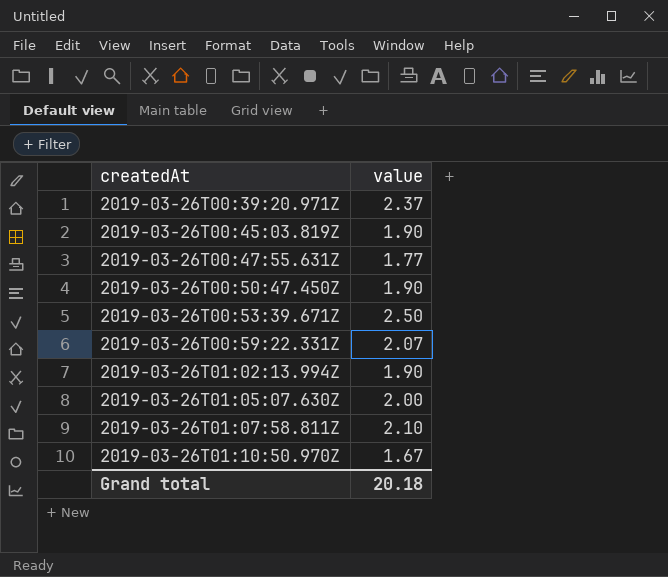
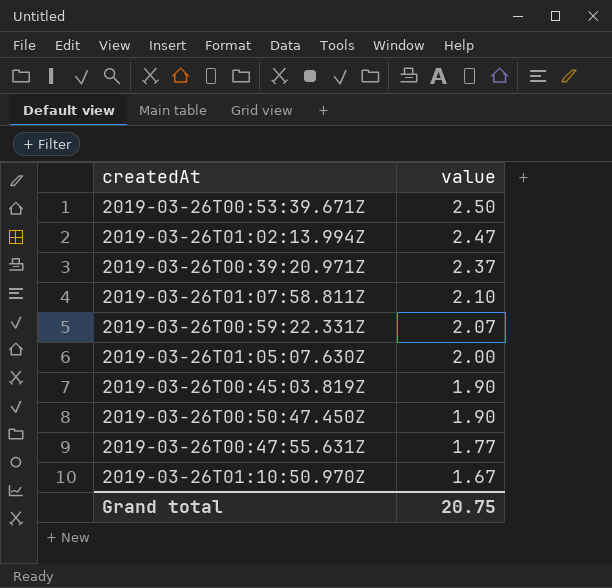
row order: createdAt ascending -> value descending
2019-03-26T01:02:13.994Z | value: 1.90 -> 2.47
Grand total | value: 20.18 -> 20.75

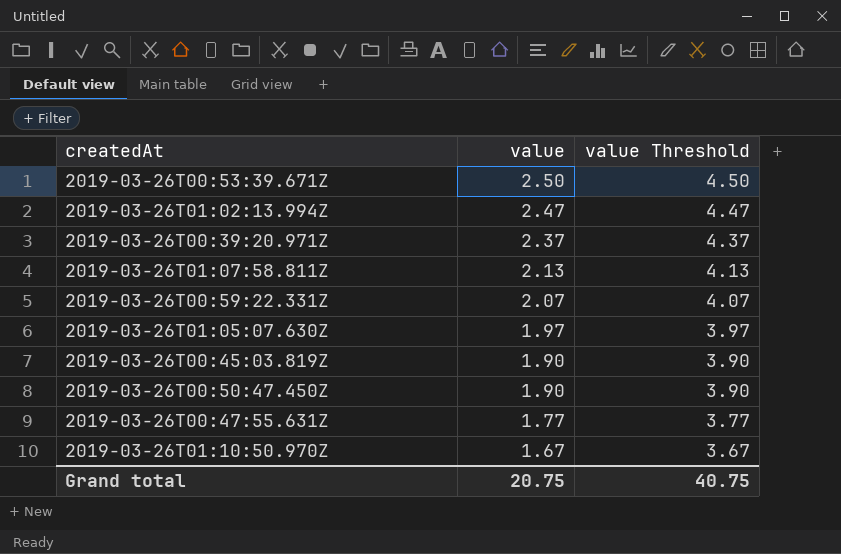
column value Threshold | formula: none -> [value] + 2
2019-03-26T01:07:58.811Z | value: 2.10 -> 2.13
2019-03-26T01:05:07.630Z | value: 2.00 -> 1.97

